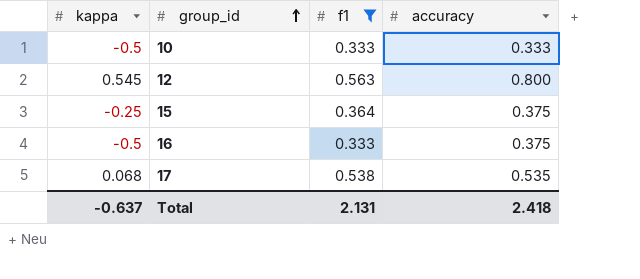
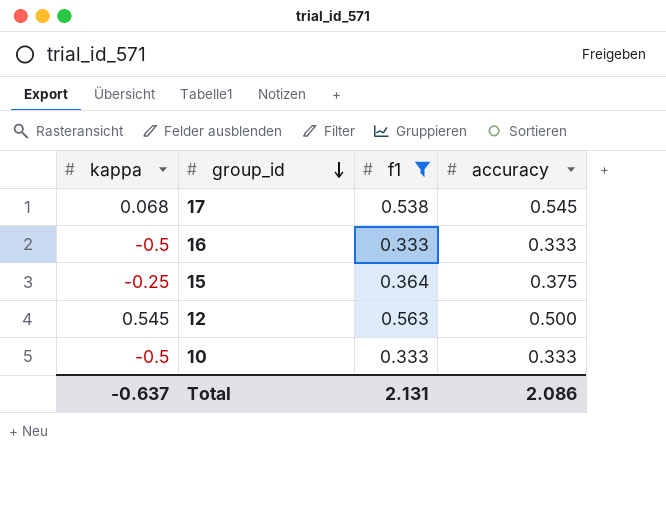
row order: group_id ascending -> group_id descending
17 | accuracy: 0.535 -> 0.545
16 | accuracy: 0.375 -> 0.333
12 | accuracy: 0.800 -> 0.500
Total | accuracy: 2.418 -> 2.086

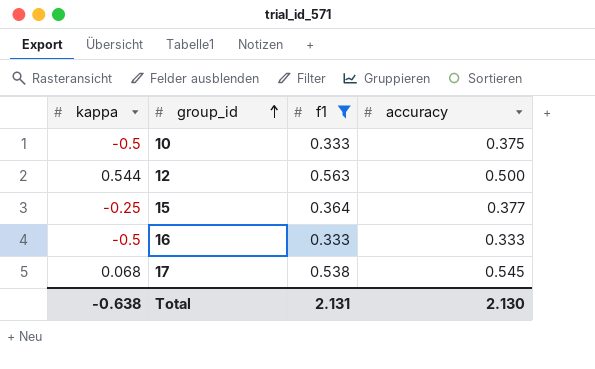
row order: group_id descending -> group_id ascending
10 | accuracy: 0.333 -> 0.375
12 | kappa: 0.545 -> 0.544
15 | accuracy: 0.375 -> 0.377
Total | kappa: -0.637 -> -0.638
Total | accuracy: 2.086 -> 2.130

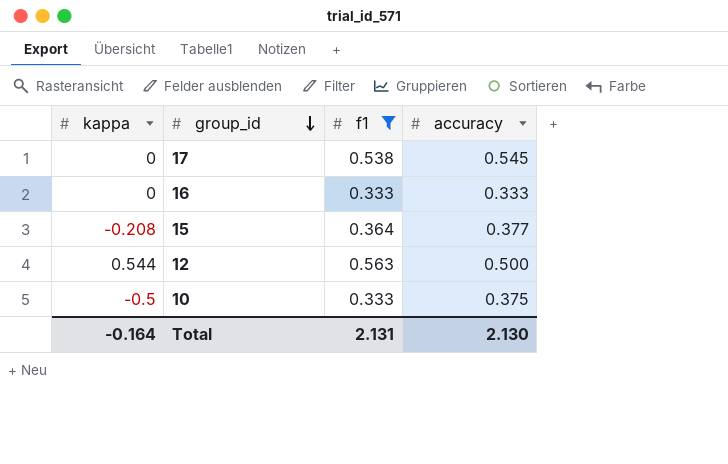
row order: group_id ascending -> group_id descending
17 | kappa: 0.068 -> 0
16 | kappa: -0.5 -> 0
15 | kappa: -0.25 -> -0.208
Total | kappa: -0.638 -> -0.164

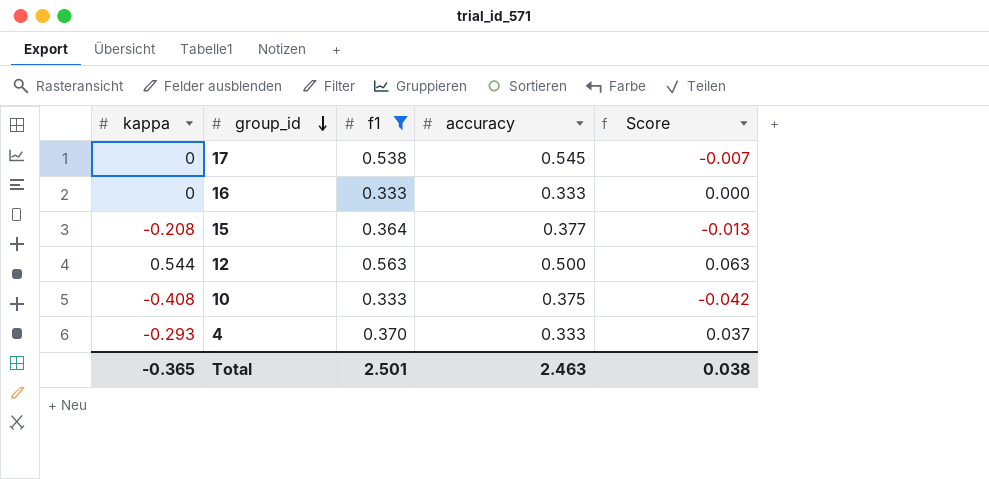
column Score | formula: none -> [f1] - [accuracy]
10 | kappa: -0.5 -> -0.408
row 4: none -> -0.293 | 0.370 | 0.333 | 0.037
Total | kappa: -0.164 -> -0.365
Total | f1: 2.131 -> 2.501
Total | accuracy: 2.130 -> 2.463

